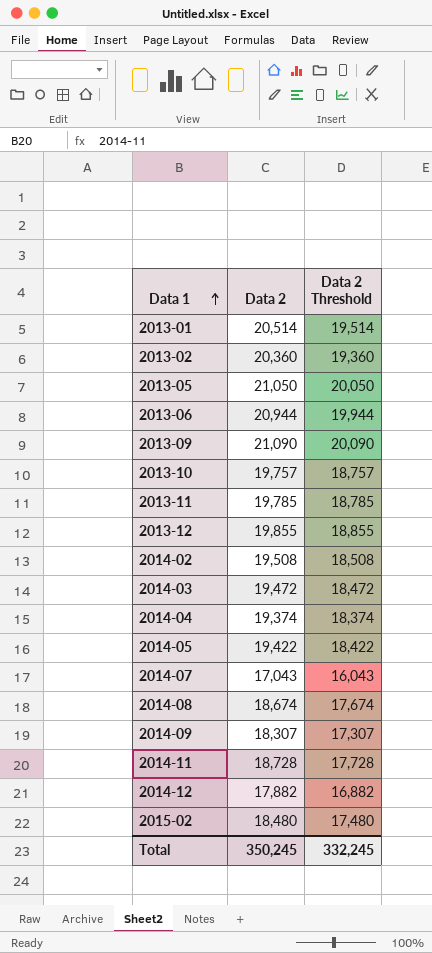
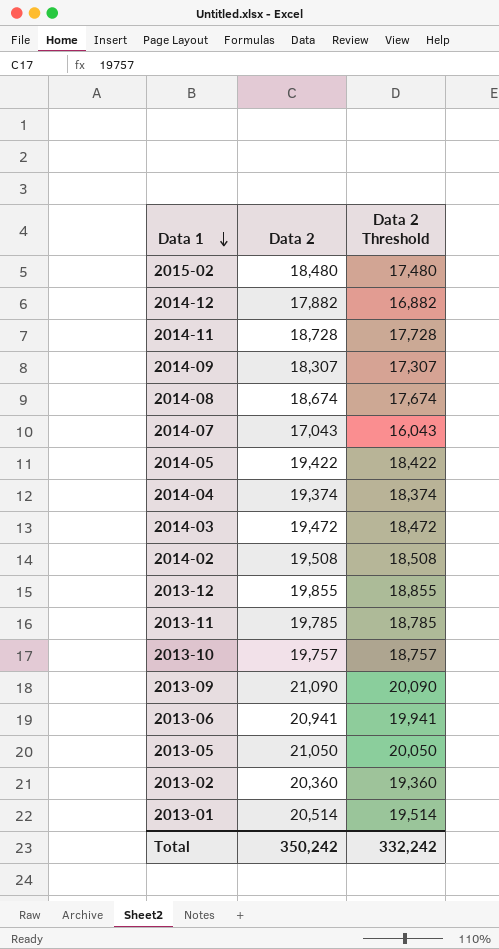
row order: Data 1 ascending -> Data 1 descending
2013-06 | Data 2: 20,944 -> 20,941
2013-06 | Data 2 Threshold: 19,944 -> 19,941
Total | Data 2: 350,245 -> 350,242
Total | Data 2 Threshold: 332,245 -> 332,242

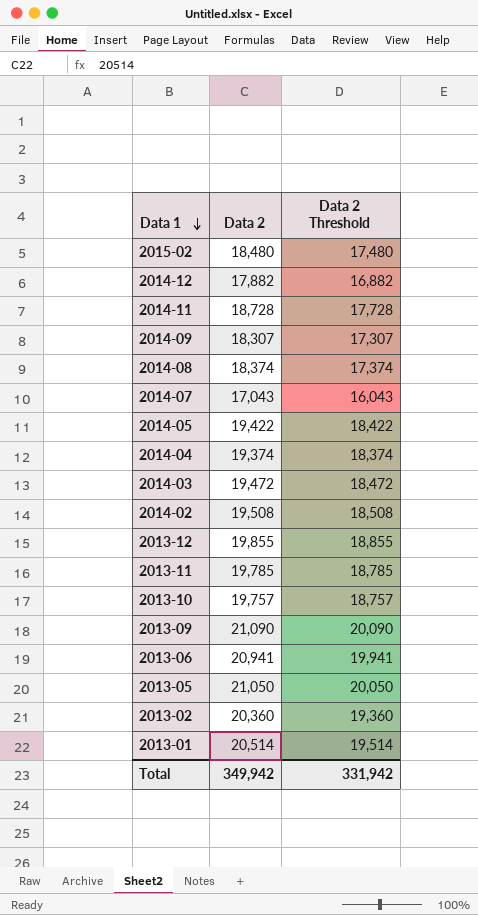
2014-08 | Data 2: 18,674 -> 18,374
2014-08 | Data 2 Threshold: 17,674 -> 17,374
Total | Data 2: 350,242 -> 349,942
Total | Data 2 Threshold: 332,242 -> 331,942

